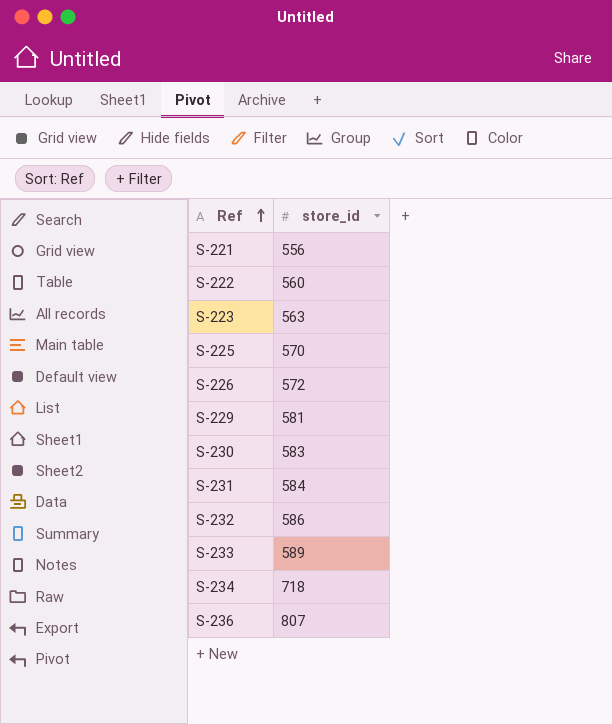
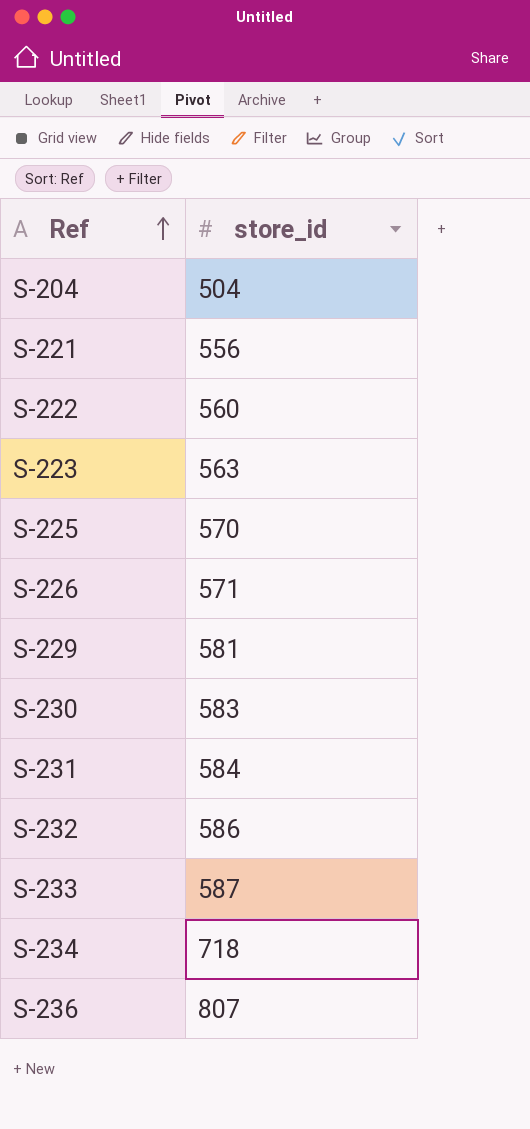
row S-204: none -> 504
S-226 | store_id: 572 -> 571
S-233 | store_id: 589 -> 587

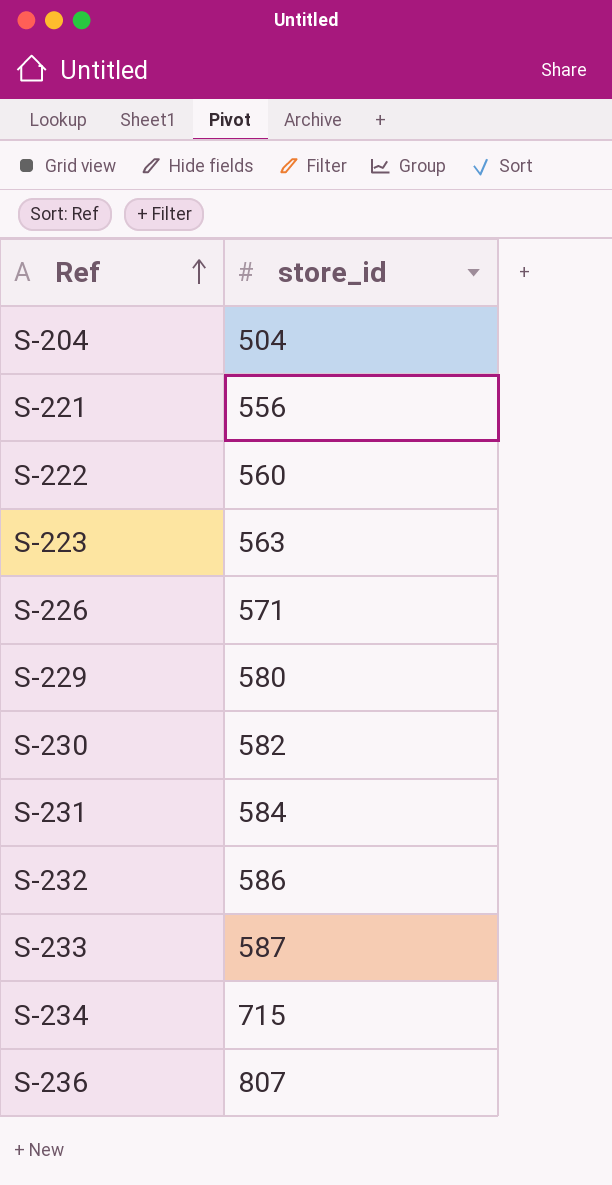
row S-225: 570 -> none
S-229 | store_id: 581 -> 580
S-230 | store_id: 583 -> 582
S-234 | store_id: 718 -> 715

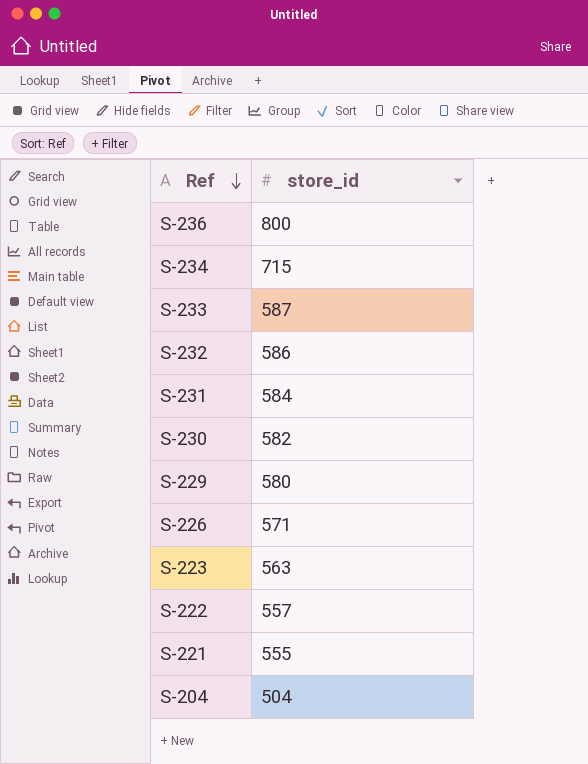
row order: Ref ascending -> Ref descending
S-236 | store_id: 807 -> 800
S-222 | store_id: 560 -> 557
S-221 | store_id: 556 -> 555

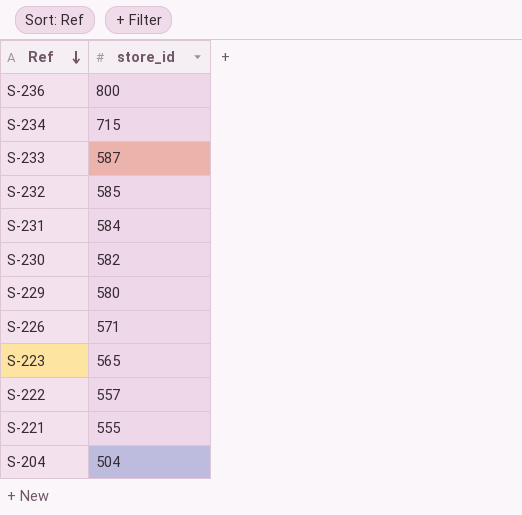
S-232 | store_id: 586 -> 585
S-223 | store_id: 563 -> 565

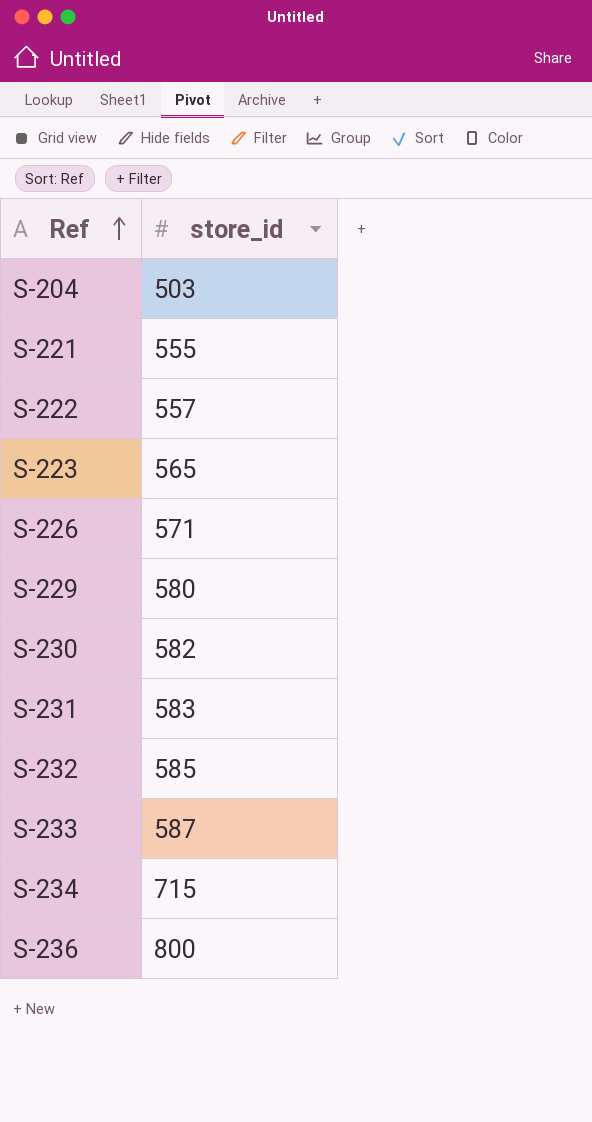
row order: Ref descending -> Ref ascending
S-204 | store_id: 504 -> 503
S-231 | store_id: 584 -> 583

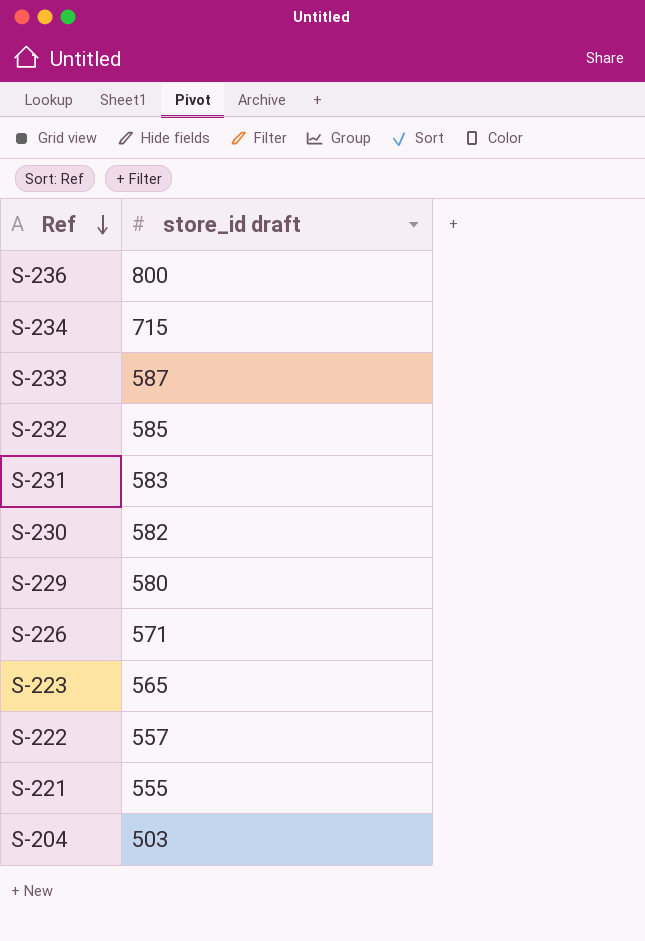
row order: Ref ascending -> Ref descending
column name: store_id -> store_id draft

